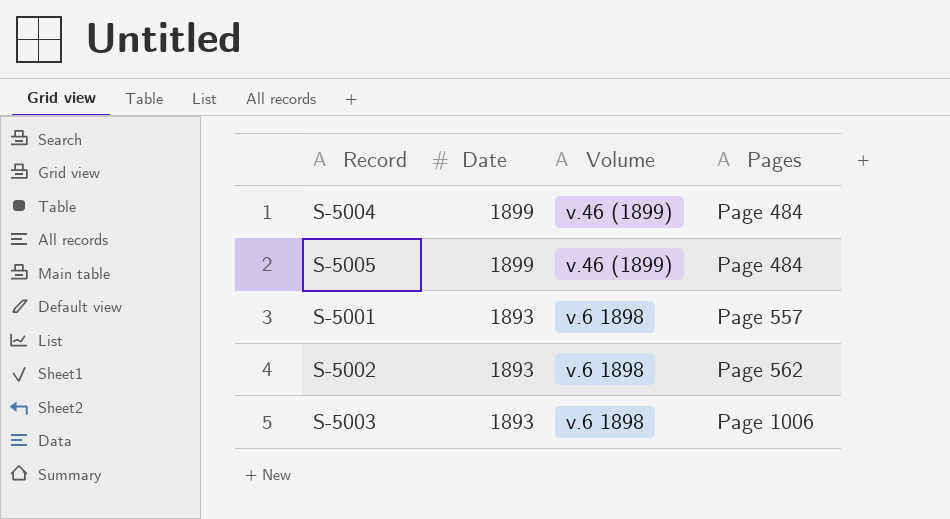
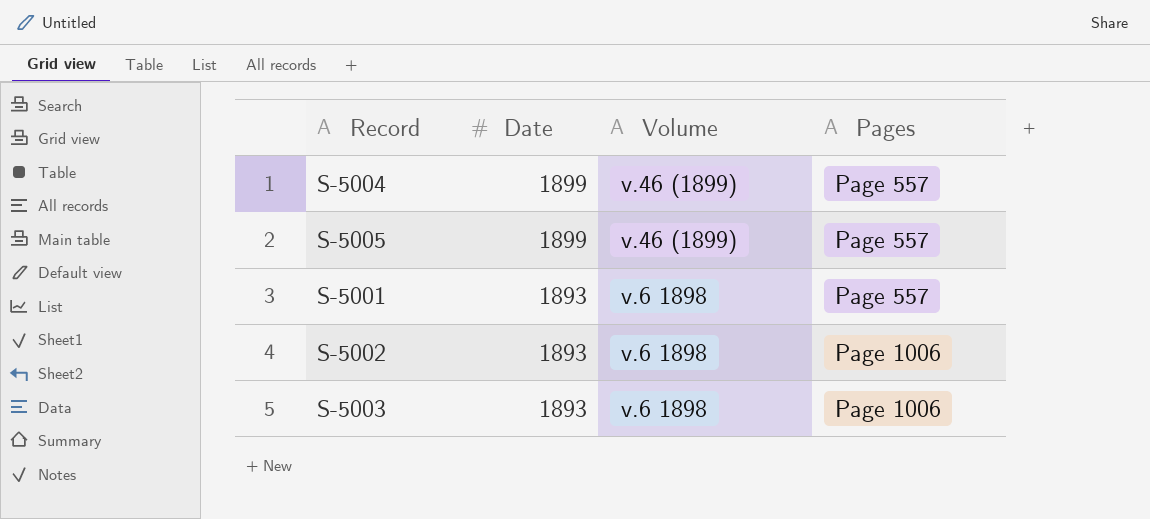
S-5004 | Pages: Page 484 -> Page 557
S-5005 | Pages: Page 484 -> Page 557
S-5002 | Pages: Page 562 -> Page 1006

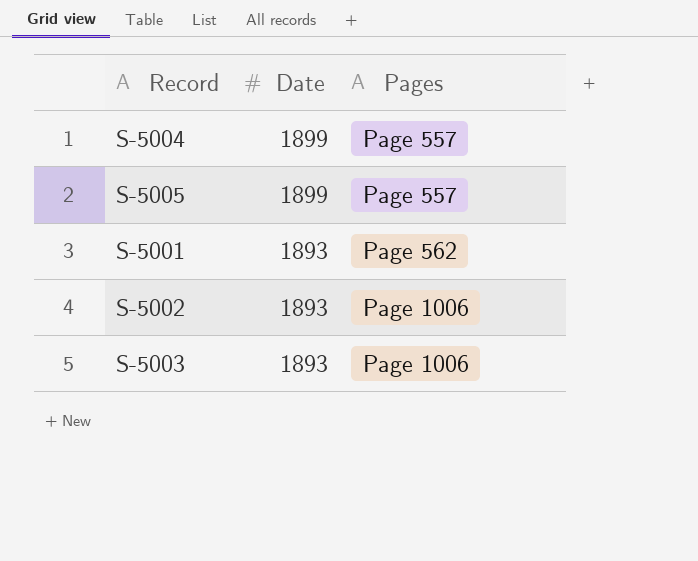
column Volume | position: 3 -> none
S-5001 | Pages: Page 557 -> Page 562

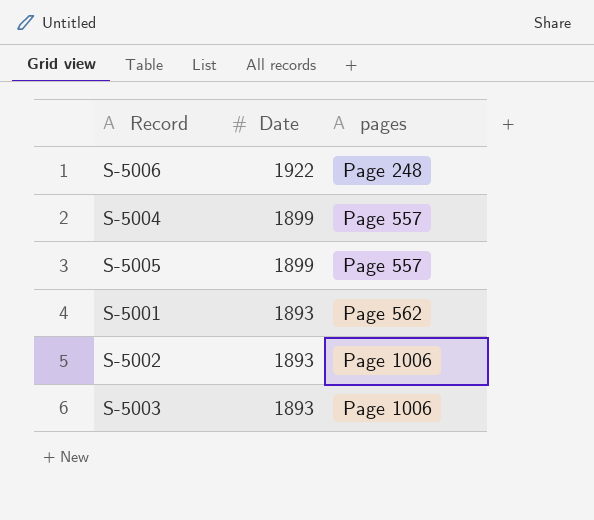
column name: Pages -> pages
row S-5006: none -> 1922 | Page 248

